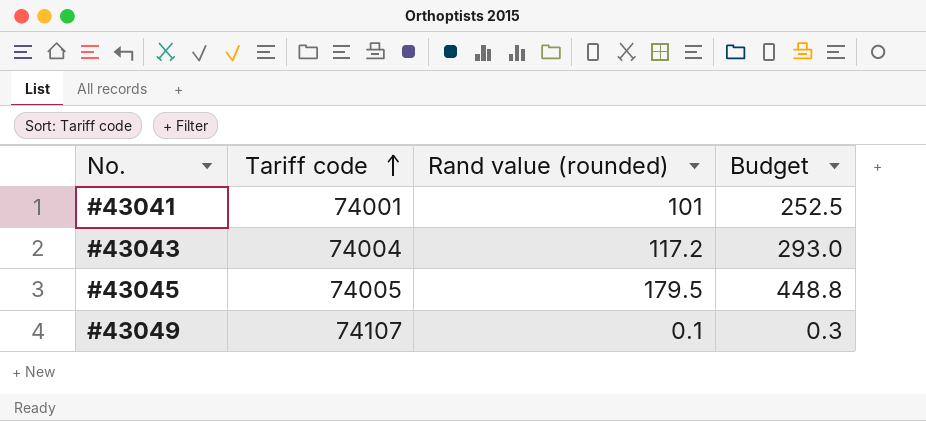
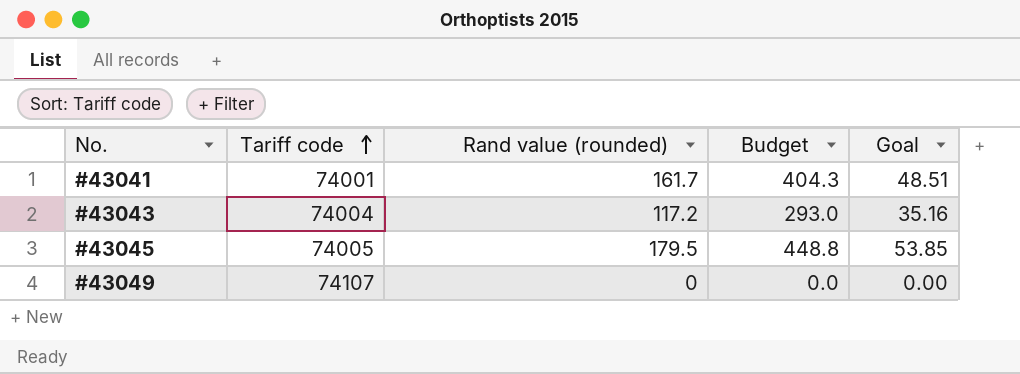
column Goal | formula: none -> [Rand value (rounded)] * 0.3
#43041 | Rand value (rounded): 101 -> 161.7
#43041 | Budget: 252.5 -> 404.3
#43049 | Rand value (rounded): 0.1 -> 0
#43049 | Budget: 0.3 -> 0.0

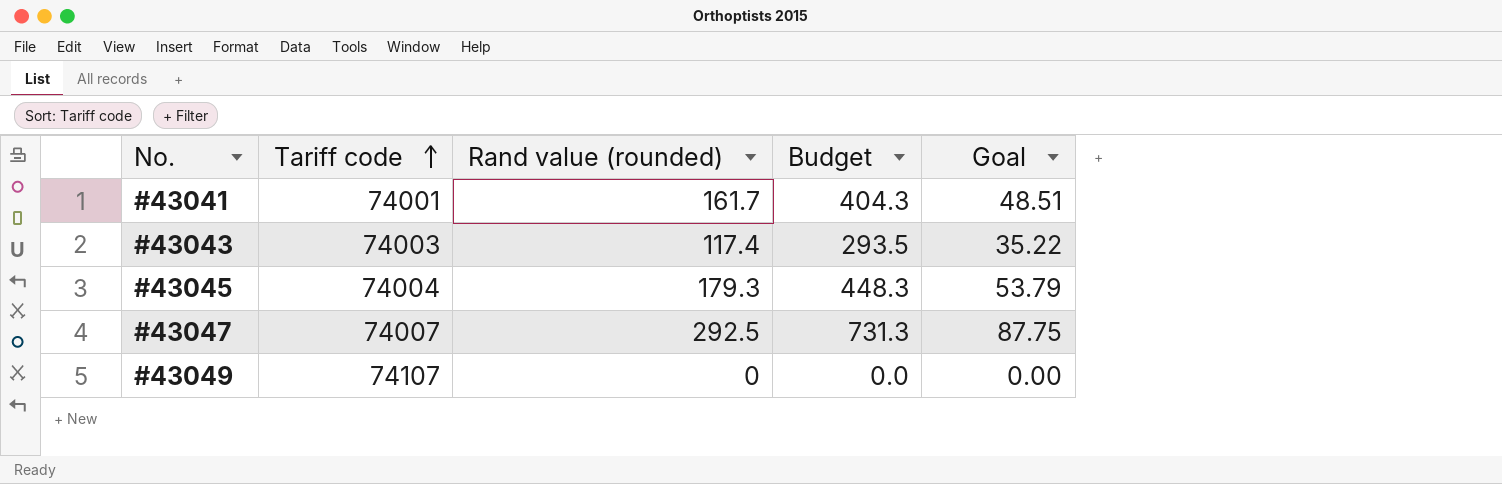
#43043 | Tariff code: 74004 -> 74003
#43043 | Rand value (rounded): 117.2 -> 117.4
#43043 | Budget: 293.0 -> 293.5
#43043 | Goal: 35.16 -> 35.22
#43045 | Tariff code: 74005 -> 74004
#43045 | Rand value (rounded): 179.5 -> 179.3
#43045 | Budget: 448.8 -> 448.3
#43045 | Goal: 53.85 -> 53.79
row #43047: none -> 74007 | 292.5 | 731.3 | 87.75

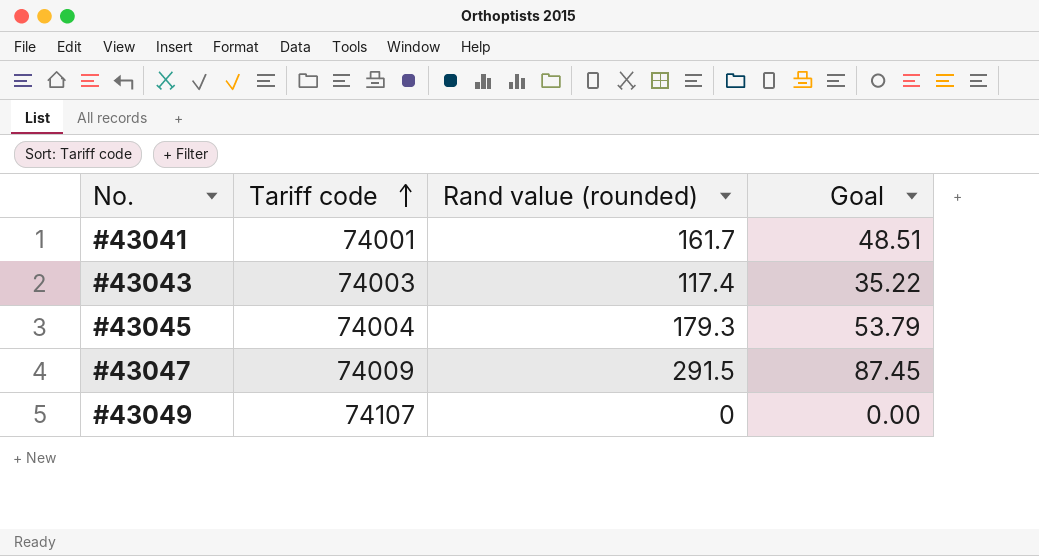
column Budget | formula: [Rand value (rounded)] * 2.5 -> none
#43047 | Tariff code: 74007 -> 74009
#43047 | Rand value (rounded): 292.5 -> 291.5
#43047 | Goal: 87.75 -> 87.45

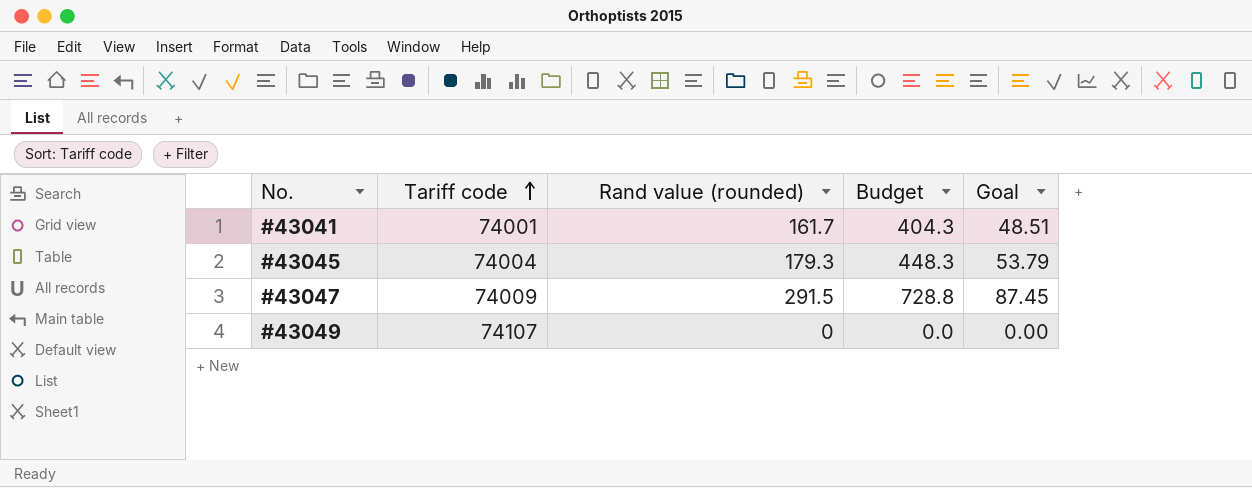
column Budget | formula: none -> [Rand value (rounded)] * 2.5
row #43043: 74003 | 117.4 | 35.22 -> none

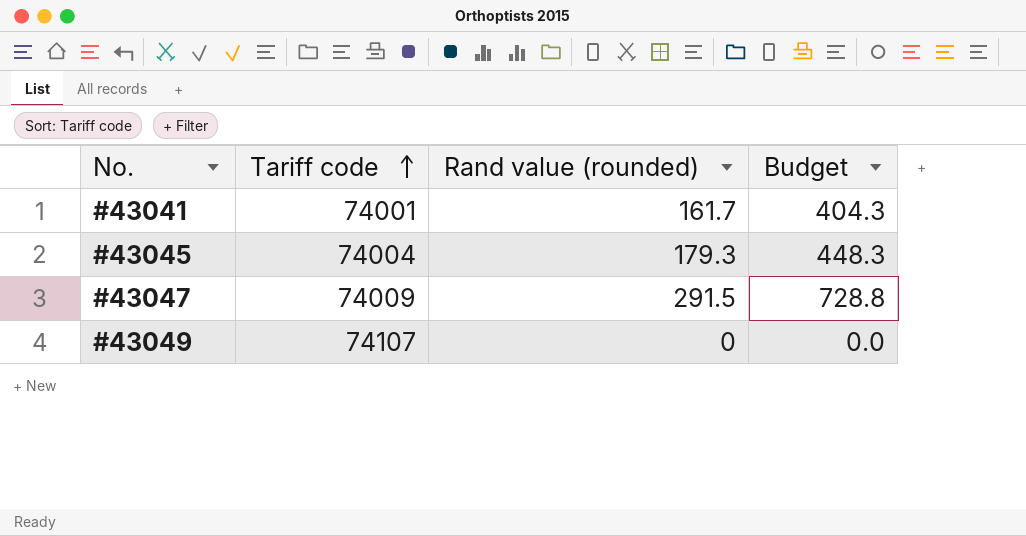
column Goal | formula: [Rand value (rounded)] * 0.3 -> none

